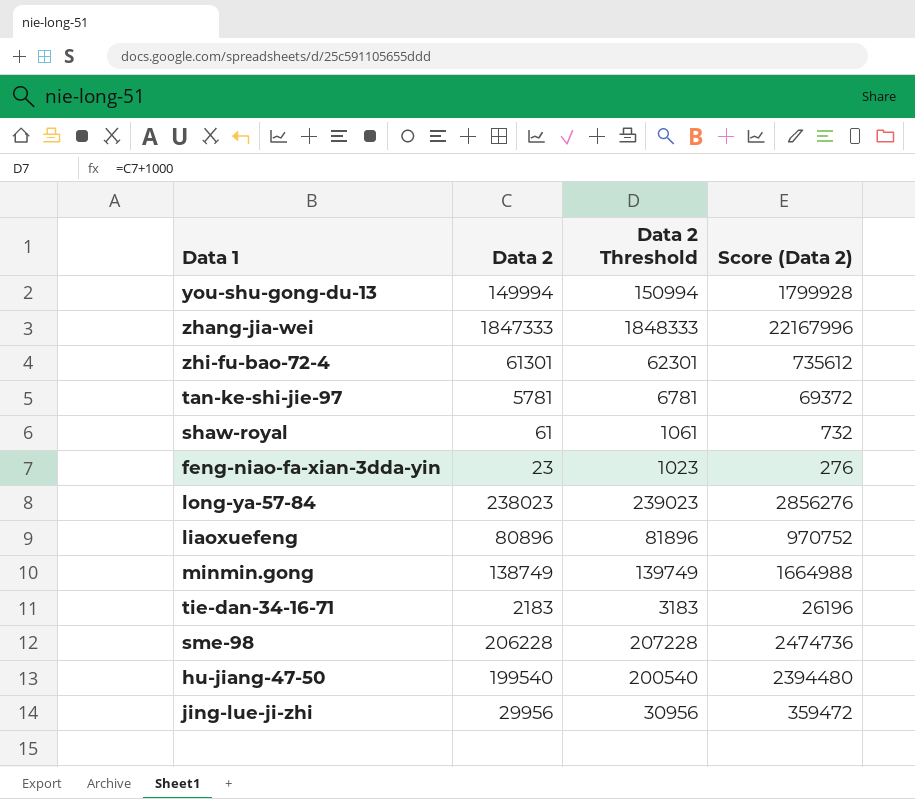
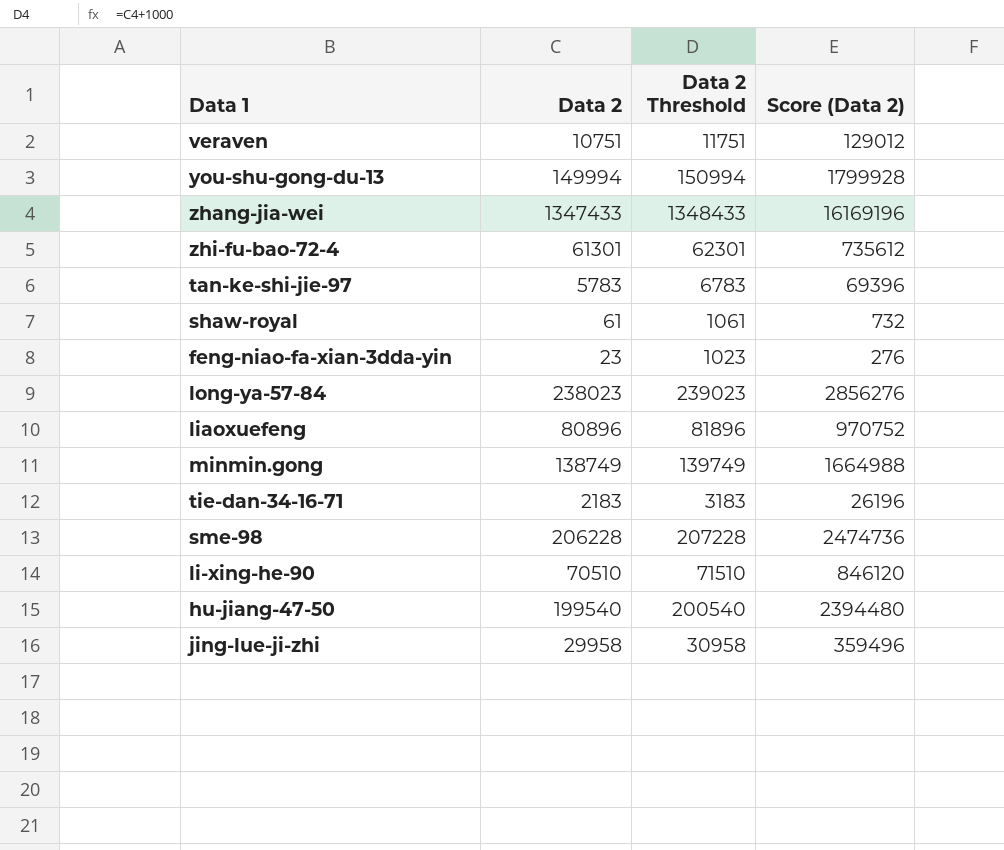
row veraven: none -> 10751 | 11751 | 129012
zhang-jia-wei | Data 2: 1847333 -> 1347433
zhang-jia-wei | Data 2 Threshold: 1848333 -> 1348433
zhang-jia-wei | Score (Data 2): 22167996 -> 16169196
tan-ke-shi-jie-97 | Data 2: 5781 -> 5783
tan-ke-shi-jie-97 | Data 2 Threshold: 6781 -> 6783
tan-ke-shi-jie-97 | Score (Data 2): 69372 -> 69396
row li-xing-he-90: none -> 70510 | 71510 | 846120
jing-lue-ji-zhi | Data 2: 29956 -> 29958
jing-lue-ji-zhi | Data 2 Threshold: 30956 -> 30958
jing-lue-ji-zhi | Score (Data 2): 359472 -> 359496

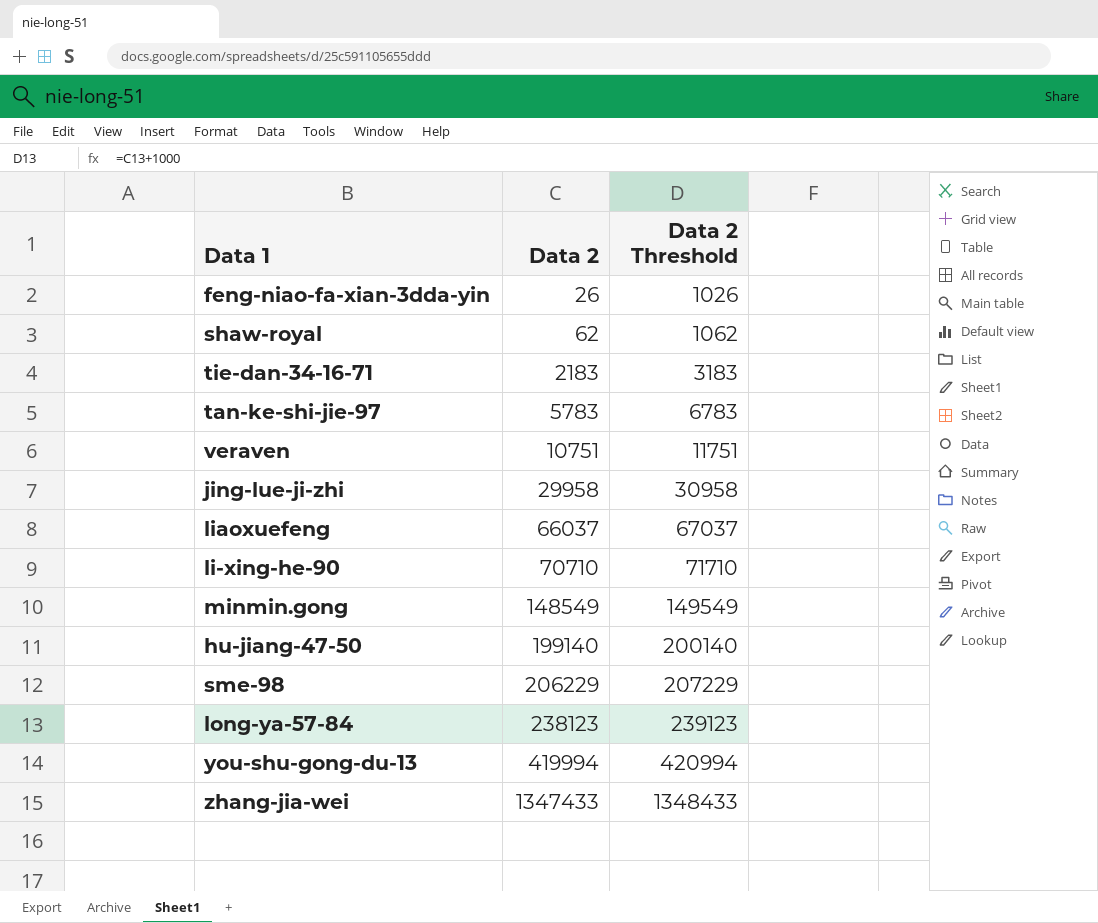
row order: none -> Data 2 ascending
column Score (Data 2) | formula: [Data 2] * 12 -> none
row zhi-fu-bao-72-4: 61301 | 62301 | 735612 -> none
feng-niao-fa-xian-3dda-yin | Data 2: 23 -> 26
feng-niao-fa-xian-3dda-yin | Data 2 Threshold: 1023 -> 1026
shaw-royal | Data 2: 61 -> 62
shaw-royal | Data 2 Threshold: 1061 -> 1062
liaoxuefeng | Data 2: 80896 -> 66037
liaoxuefeng | Data 2 Threshold: 81896 -> 67037
li-xing-he-90 | Data 2: 70510 -> 70710
li-xing-he-90 | Data 2 Threshold: 71510 -> 71710
minmin.gong | Data 2: 138749 -> 148549
minmin.gong | Data 2 Threshold: 139749 -> 149549
hu-jiang-47-50 | Data 2: 199540 -> 199140
hu-jiang-47-50 | Data 2 Threshold: 200540 -> 200140
sme-98 | Data 2: 206228 -> 206229
sme-98 | Data 2 Threshold: 207228 -> 207229
long-ya-57-84 | Data 2: 238023 -> 238123
long-ya-57-84 | Data 2 Threshold: 239023 -> 239123
you-shu-gong-du-13 | Data 2: 149994 -> 419994
you-shu-gong-du-13 | Data 2 Threshold: 150994 -> 420994

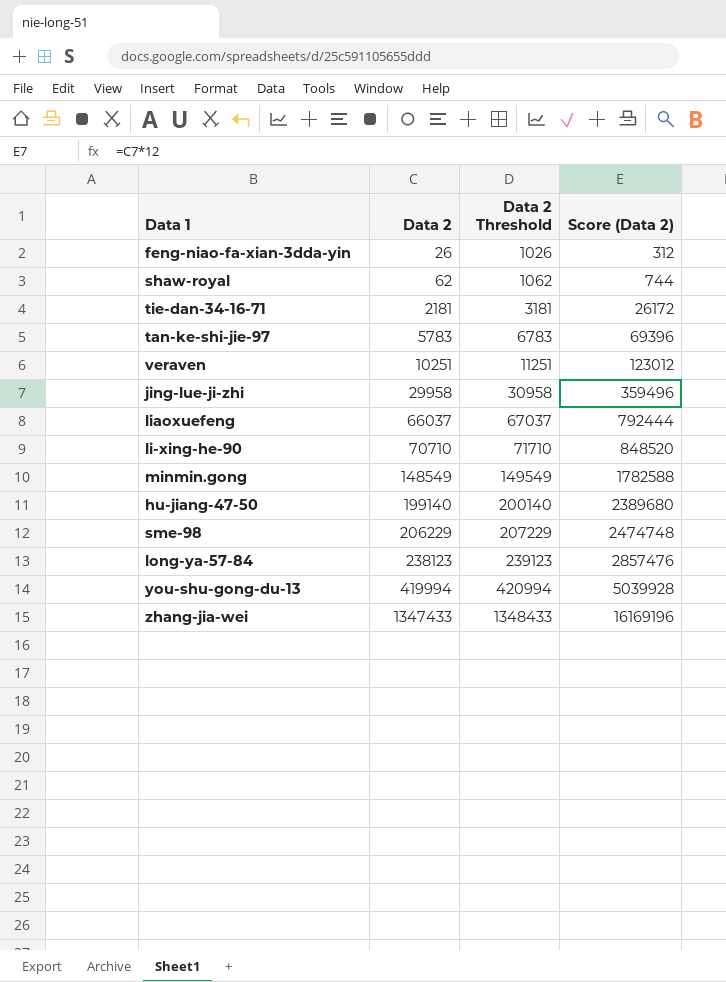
column Score (Data 2) | formula: none -> [Data 2] * 12
tie-dan-34-16-71 | Data 2: 2183 -> 2181
tie-dan-34-16-71 | Data 2 Threshold: 3183 -> 3181
veraven | Data 2: 10751 -> 10251
veraven | Data 2 Threshold: 11751 -> 11251

